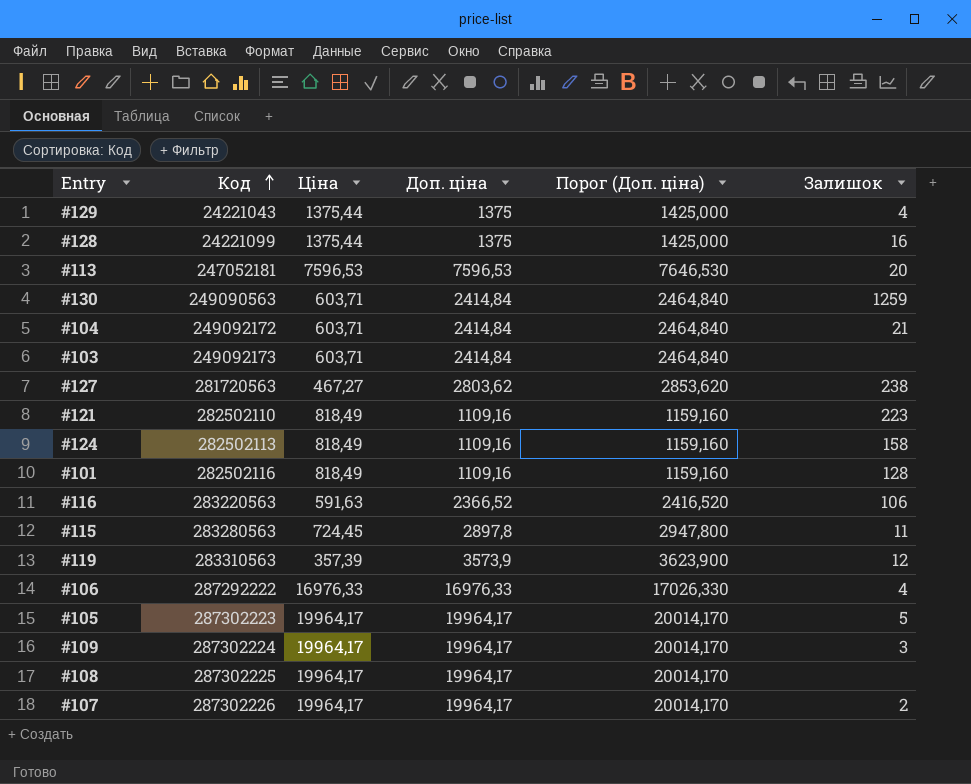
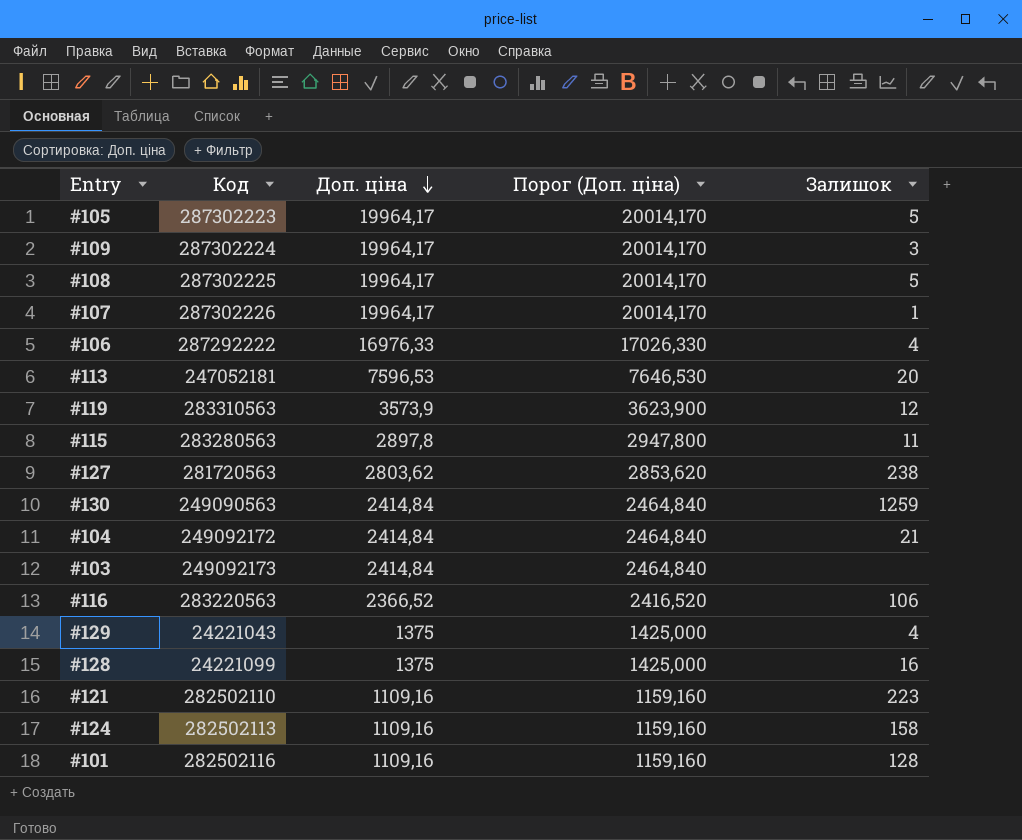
row order: Код ascending -> Доп. ціна descending
column Ціна | position: 3 -> none
#108 | Залишок: none -> 5
#107 | Залишок: 2 -> 1

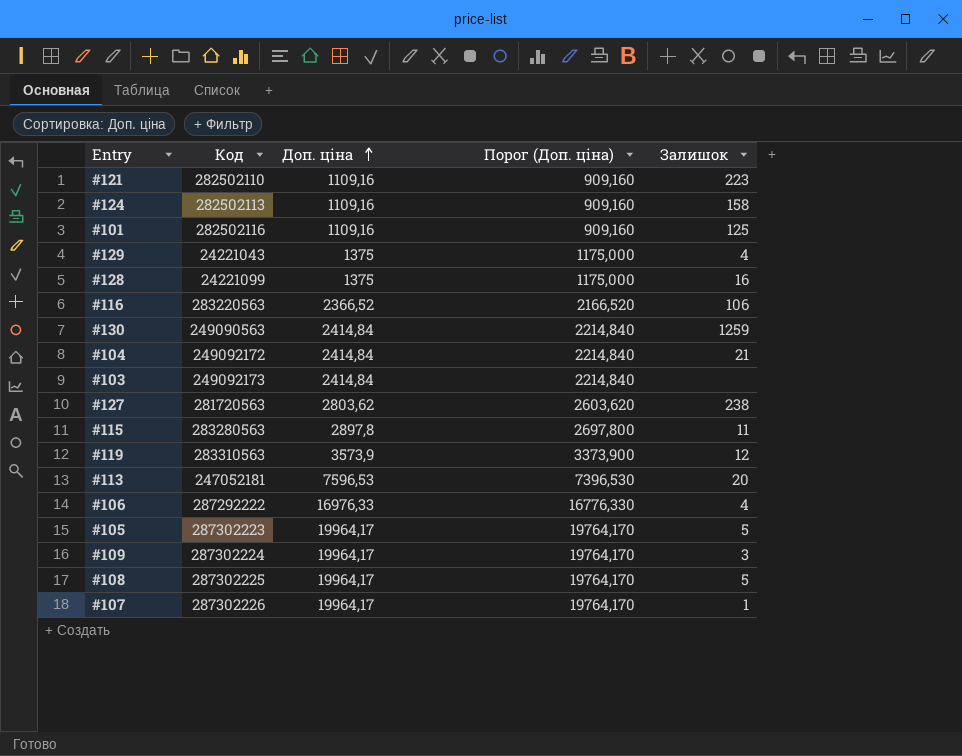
row order: Доп. ціна descending -> Доп. ціна ascending
column Порог (Доп. ціна) | formula: [Доп. ціна] + 50 -> [Доп. ціна] - 200
#101 | Залишок: 128 -> 125

